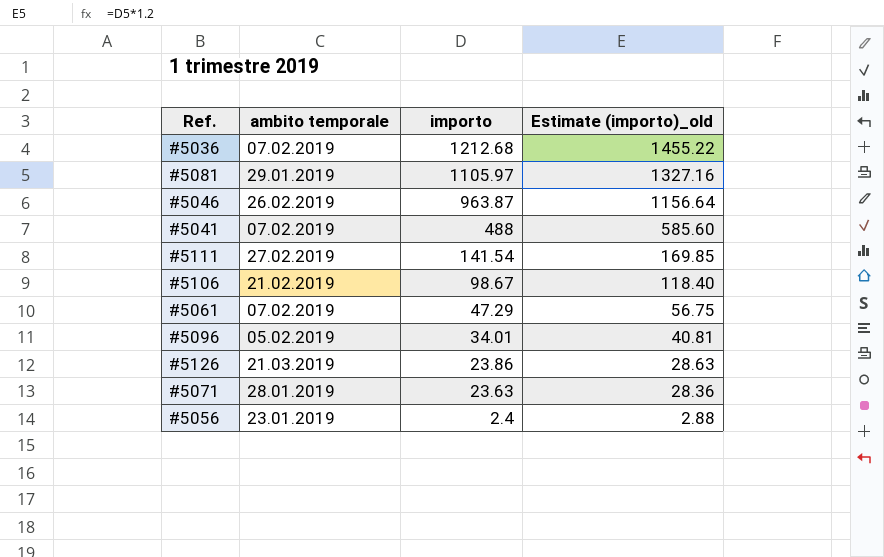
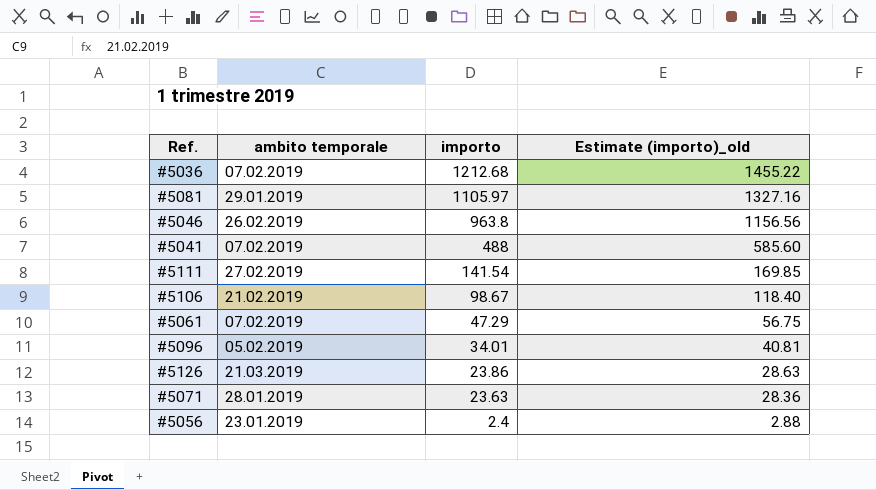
#5046 | importo: 963.87 -> 963.8
#5046 | Estimate (importo)_old: 1156.64 -> 1156.56

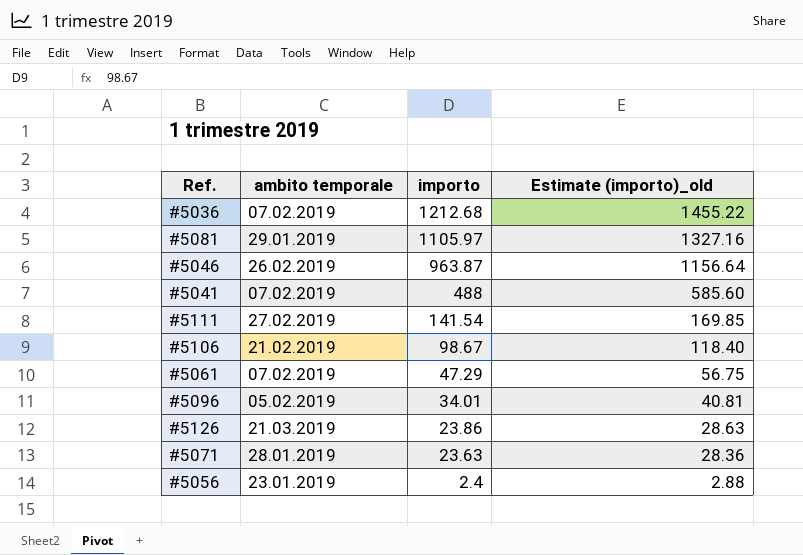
#5046 | importo: 963.8 -> 963.87
#5046 | Estimate (importo)_old: 1156.56 -> 1156.64

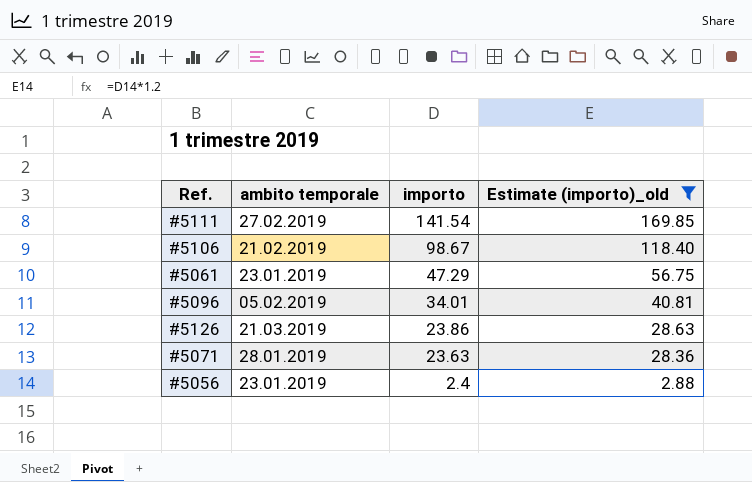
filter: none -> Estimate (importo)_old <= 169.85
#5061 | ambito temporale: 07.02.2019 -> 23.01.2019

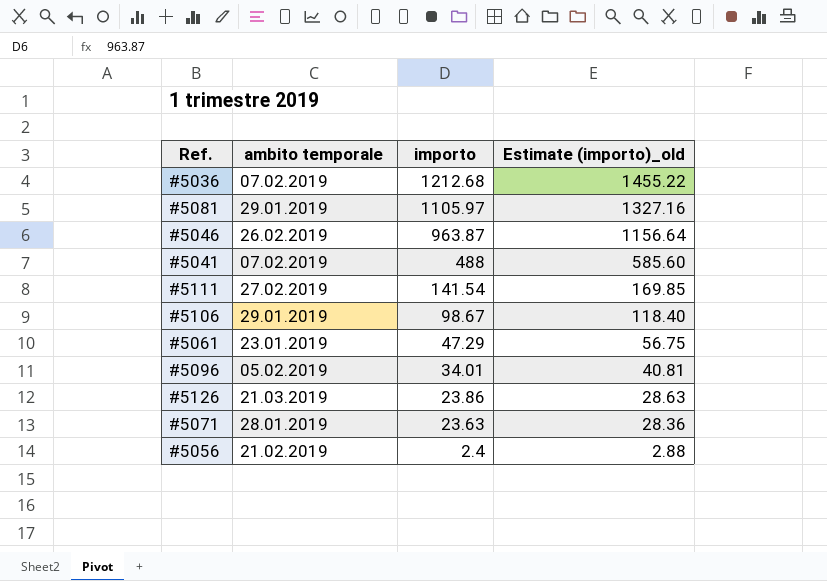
filter: Estimate (importo)_old <= 169.85 -> none
#5106 | ambito temporale: 21.02.2019 -> 29.01.2019
#5056 | ambito temporale: 23.01.2019 -> 21.02.2019

